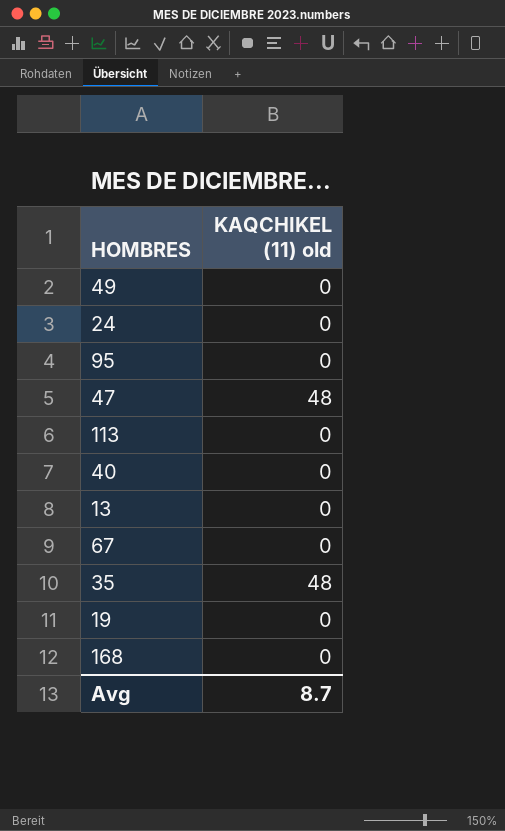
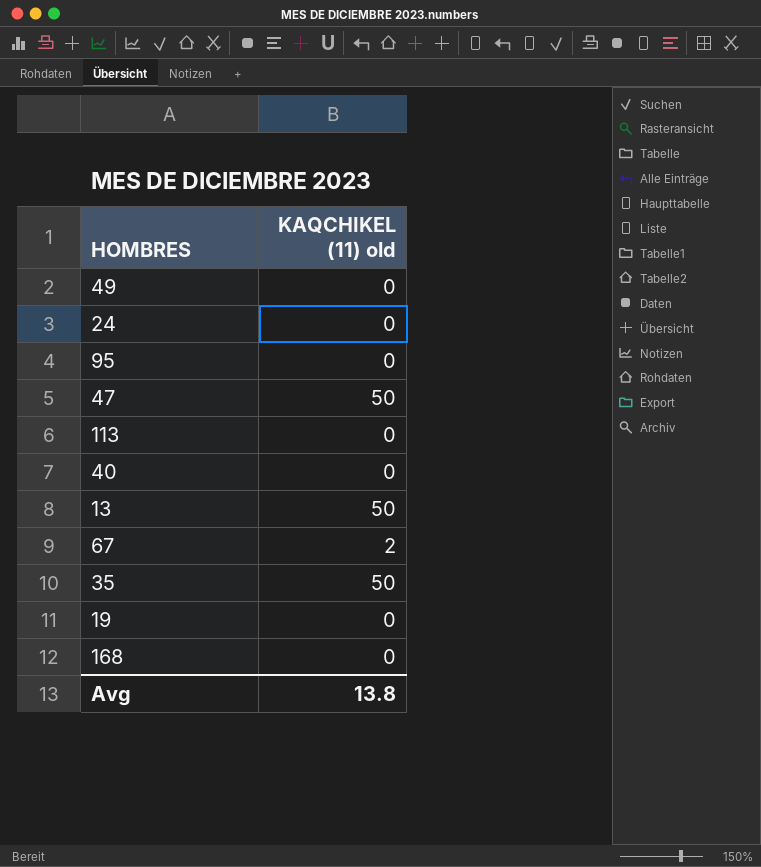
47 | KAQCHIKEL (11) old: 48 -> 50
13 | KAQCHIKEL (11) old: 0 -> 50
67 | KAQCHIKEL (11) old: 0 -> 2
35 | KAQCHIKEL (11) old: 48 -> 50
Avg | KAQCHIKEL (11) old: 8.7 -> 13.8

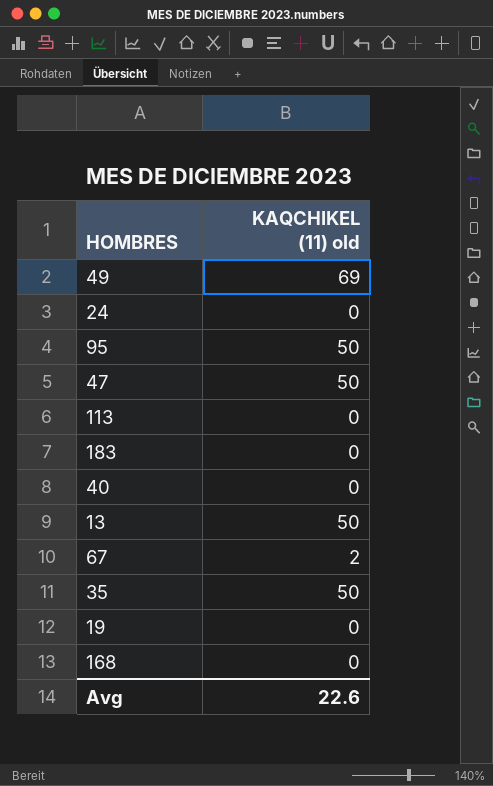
49 | KAQCHIKEL (11) old: 0 -> 69
95 | KAQCHIKEL (11) old: 0 -> 50
row 183: none -> 0
Avg | KAQCHIKEL (11) old: 13.8 -> 22.6

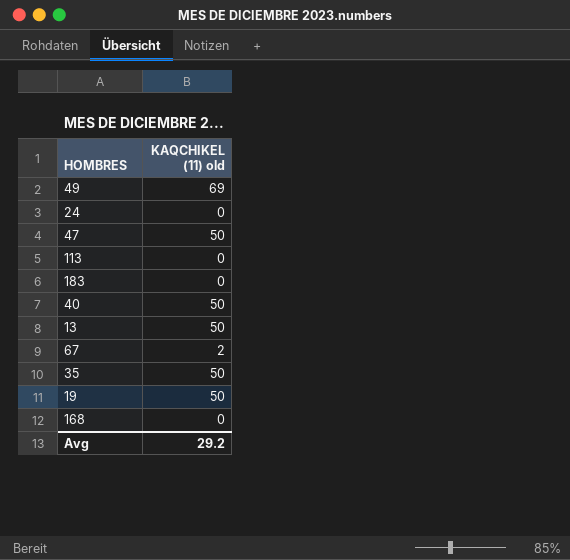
row 95: 50 -> none
40 | KAQCHIKEL (11) old: 0 -> 50
19 | KAQCHIKEL (11) old: 0 -> 50
Avg | KAQCHIKEL (11) old: 22.6 -> 29.2

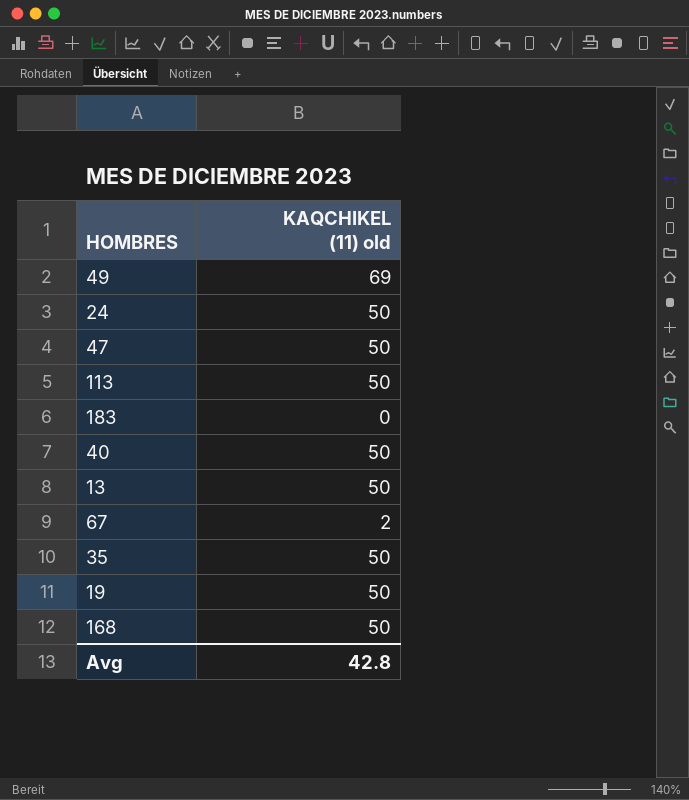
24 | KAQCHIKEL (11) old: 0 -> 50
113 | KAQCHIKEL (11) old: 0 -> 50
168 | KAQCHIKEL (11) old: 0 -> 50
Avg | KAQCHIKEL (11) old: 29.2 -> 42.8

